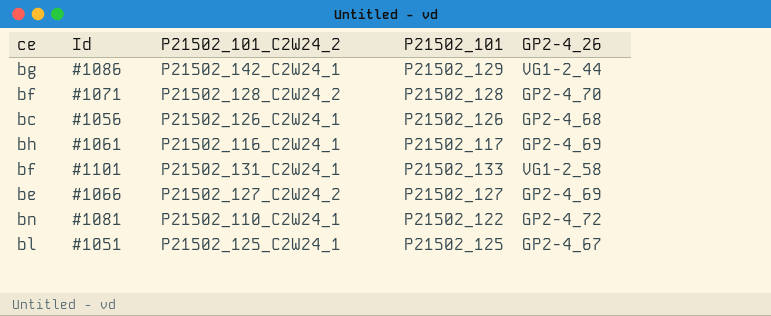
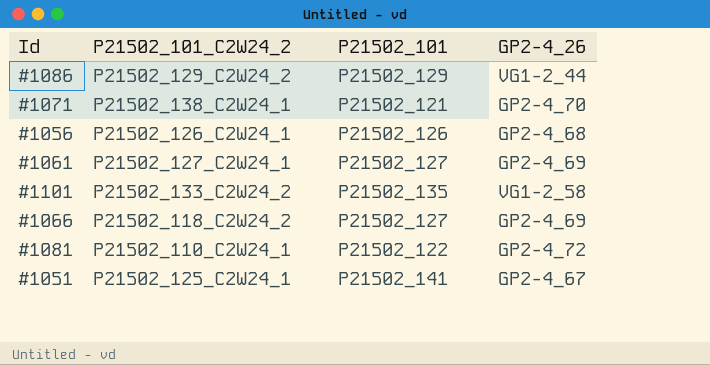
column ce | position: 1 -> none
#1086 | P21502_101_C2W24_2: P21502_142_C2W24_1 -> P21502_129_C2W24_2
#1071 | P21502_101_C2W24_2: P21502_128_C2W24_2 -> P21502_138_C2W24_1
#1071 | P21502_101: P21502_128 -> P21502_121
#1061 | P21502_101_C2W24_2: P21502_116_C2W24_1 -> P21502_127_C2W24_1
#1061 | P21502_101: P21502_117 -> P21502_127
#1101 | P21502_101_C2W24_2: P21502_131_C2W24_1 -> P21502_133_C2W24_2
#1101 | P21502_101: P21502_133 -> P21502_135
#1066 | P21502_101_C2W24_2: P21502_127_C2W24_2 -> P21502_118_C2W24_2
#1051 | P21502_101: P21502_125 -> P21502_141

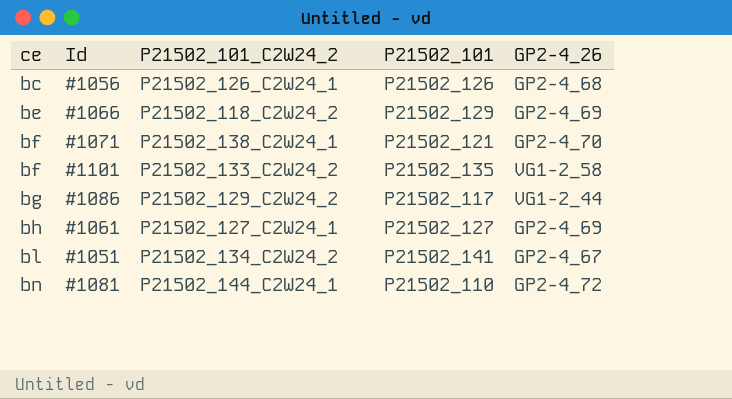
row order: none -> ce ascending
column ce | position: none -> 1
#1066 | P21502_101: P21502_127 -> P21502_129
#1086 | P21502_101: P21502_129 -> P21502_117
#1051 | P21502_101_C2W24_2: P21502_125_C2W24_1 -> P21502_134_C2W24_2
#1081 | P21502_101_C2W24_2: P21502_110_C2W24_1 -> P21502_144_C2W24_1
#1081 | P21502_101: P21502_122 -> P21502_110

